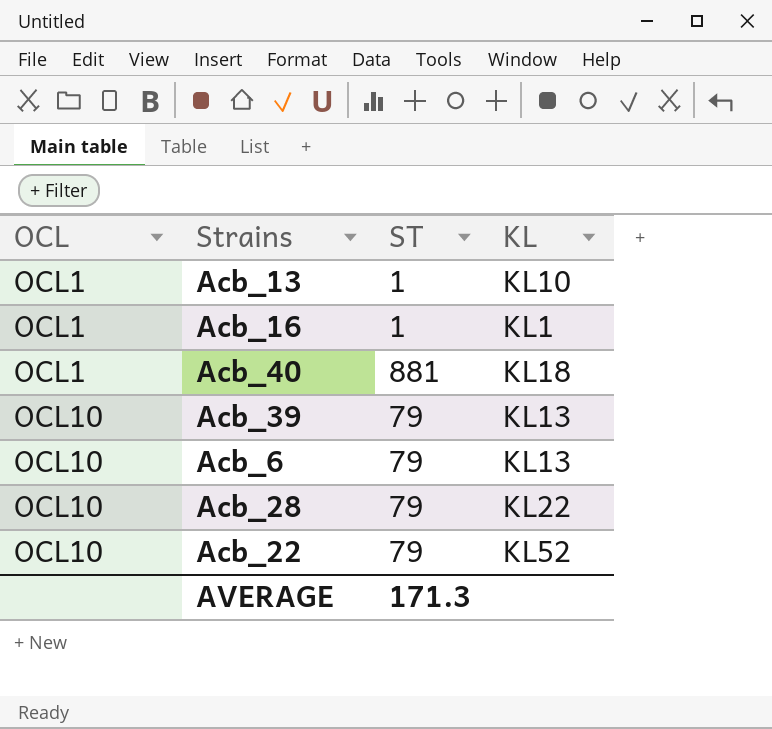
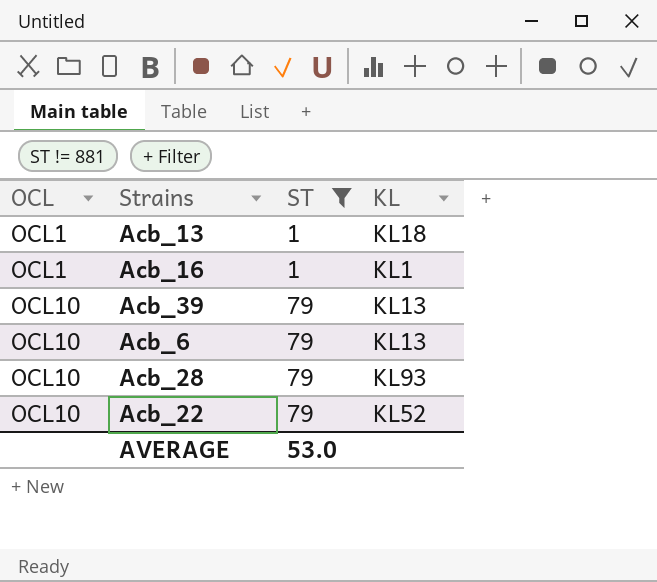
filter: none -> ST != 881
Acb_13 | KL: KL10 -> KL18
Acb_28 | KL: KL22 -> KL93
AVERAGE | ST: 171.3 -> 53.0

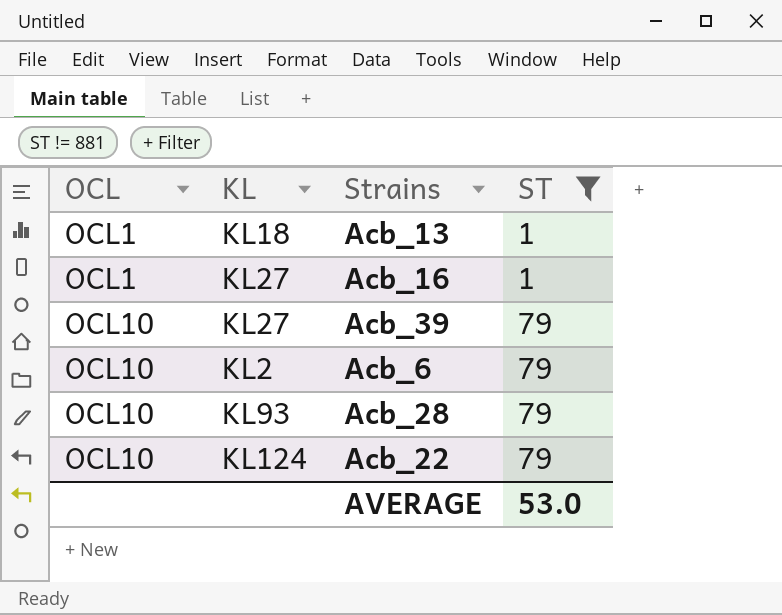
column KL | position: 4 -> 2
Acb_16 | KL: KL1 -> KL27
Acb_39 | KL: KL13 -> KL27
Acb_6 | KL: KL13 -> KL2
Acb_22 | KL: KL52 -> KL124

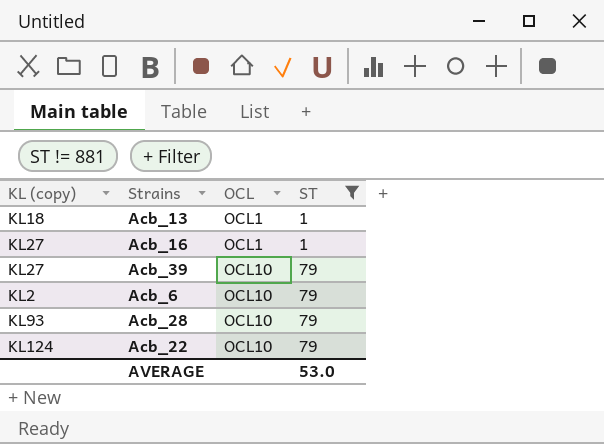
column name: KL -> KL (copy)
column OCL | position: 1 -> 3

